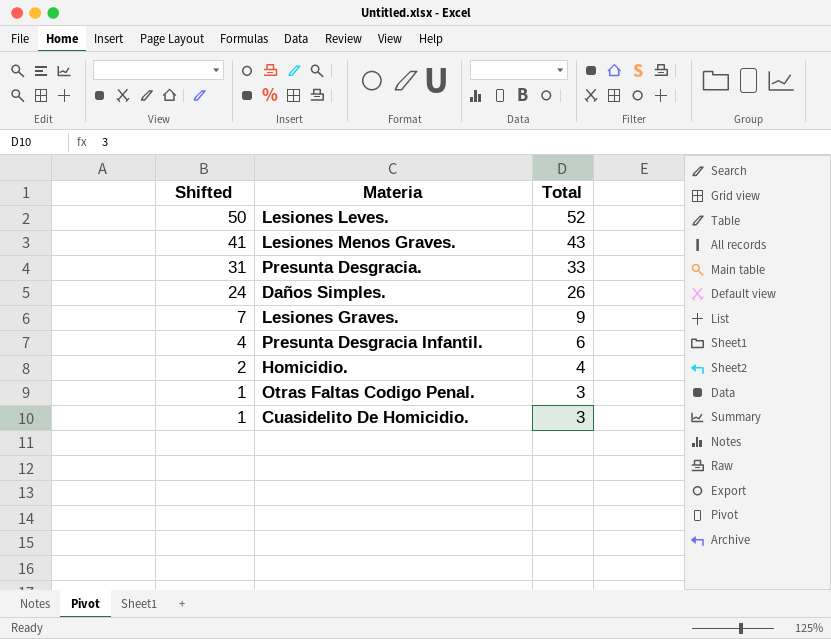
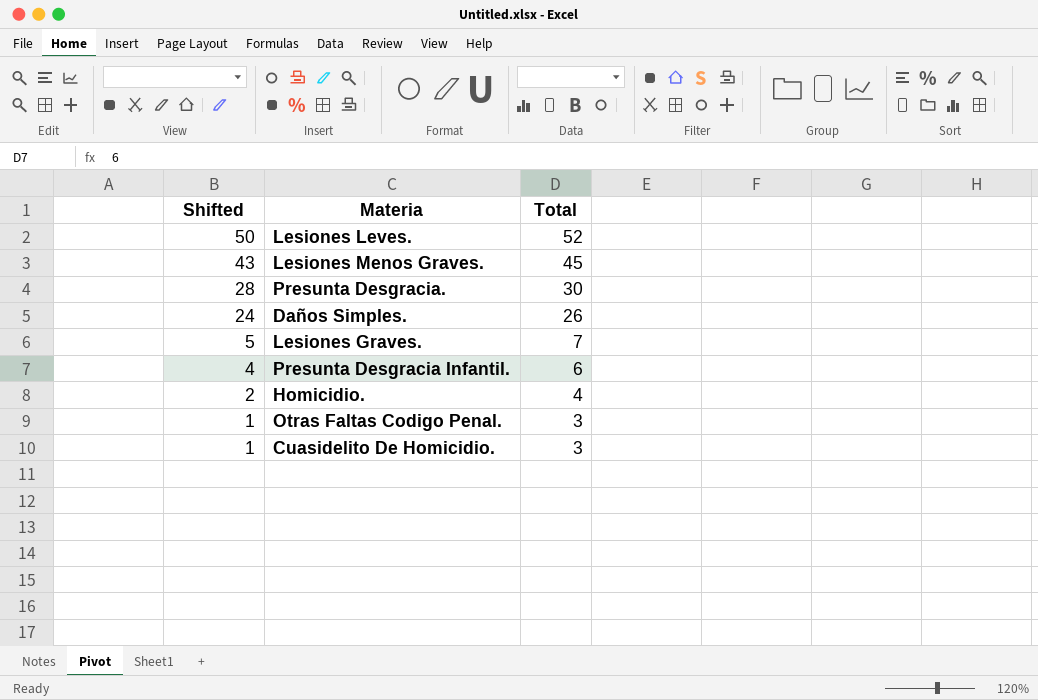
Lesiones Menos Graves. | Shifted: 41 -> 43
Lesiones Menos Graves. | Total: 43 -> 45
Presunta Desgracia. | Shifted: 31 -> 28
Presunta Desgracia. | Total: 33 -> 30
Lesiones Graves. | Shifted: 7 -> 5
Lesiones Graves. | Total: 9 -> 7

